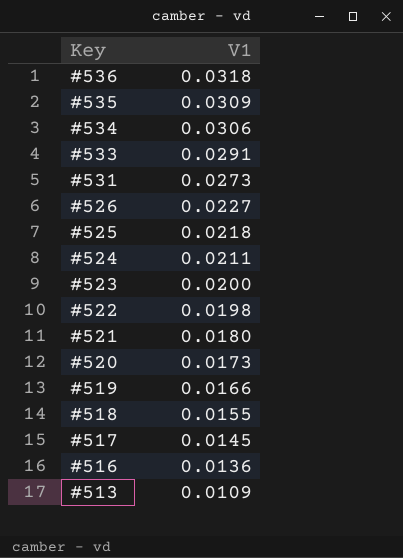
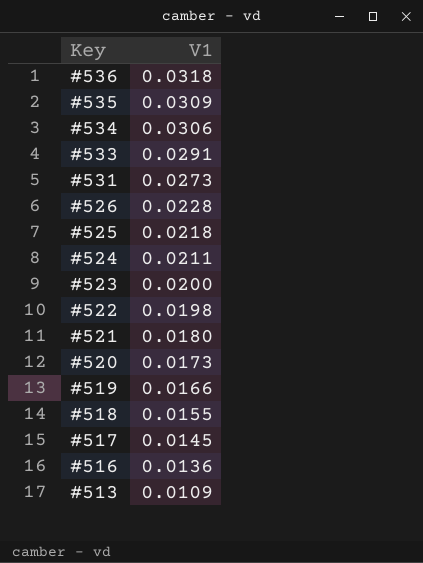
#526 | V1: 0.0227 -> 0.0228

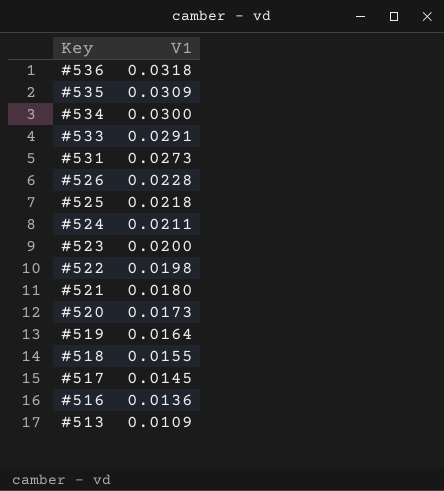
#534 | V1: 0.0306 -> 0.0300
#519 | V1: 0.0166 -> 0.0164

